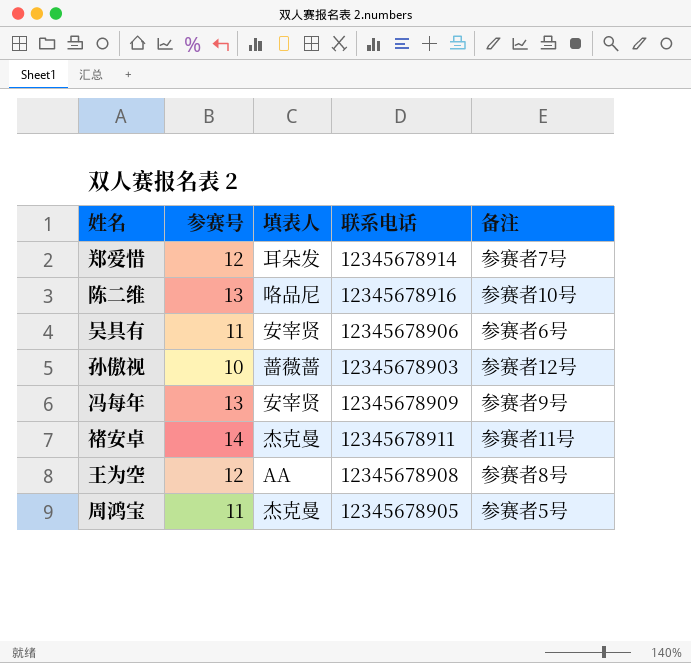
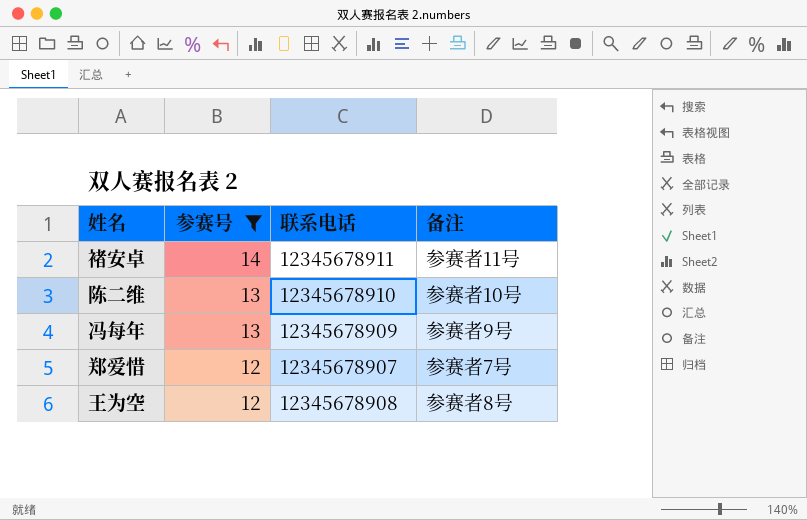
filter: none -> 参赛号 >= 12
row order: none -> 参赛号 descending
column 填表人 | position: 3 -> none
陈二维 | 联系电话: 12345678916 -> 12345678910
郑爱惜 | 联系电话: 12345678914 -> 12345678907

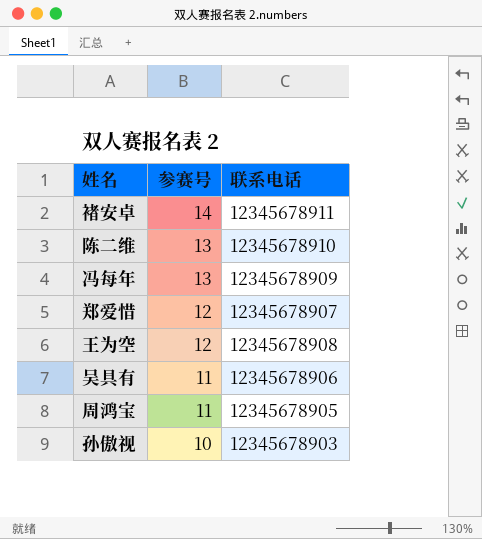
filter: 参赛号 >= 12 -> none
column 备注 | position: 4 -> none

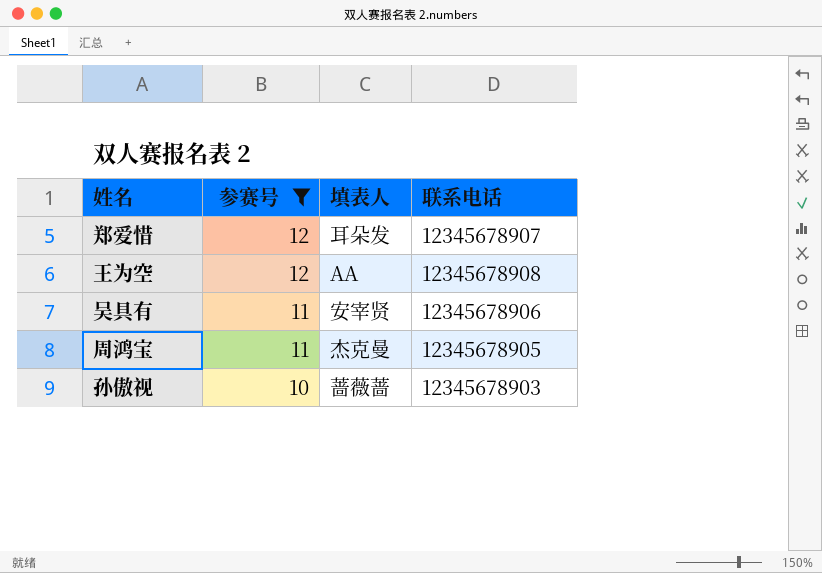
filter: none -> 参赛号 <= 12
column 填表人 | position: none -> 3

